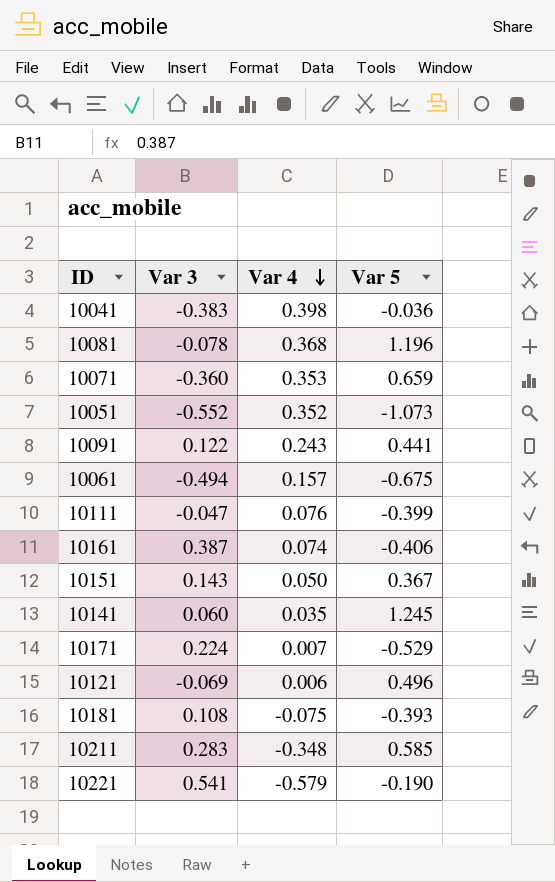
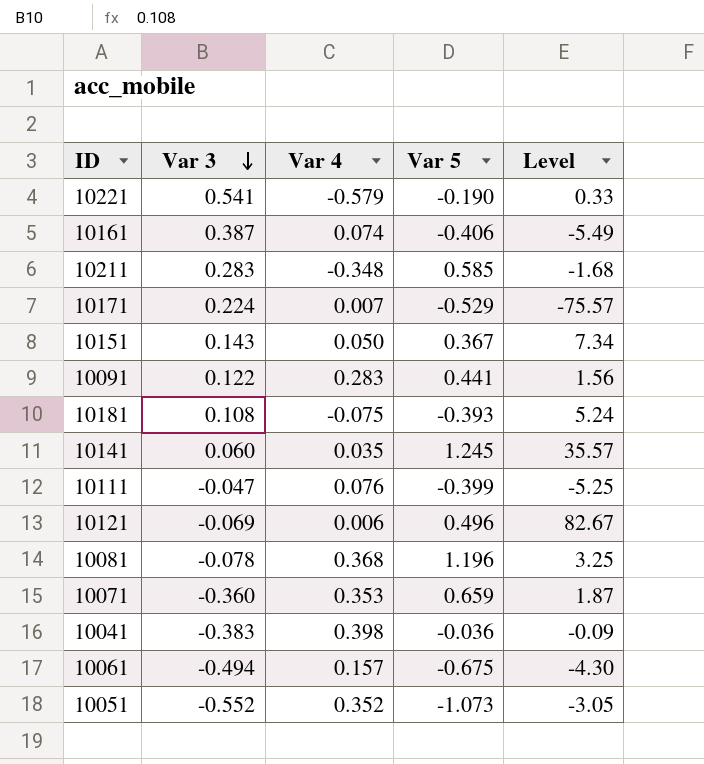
row order: Var 4 descending -> Var 3 descending
column Level | formula: none -> [Var 5] / [Var 4]
10091 | Var 4: 0.243 -> 0.283

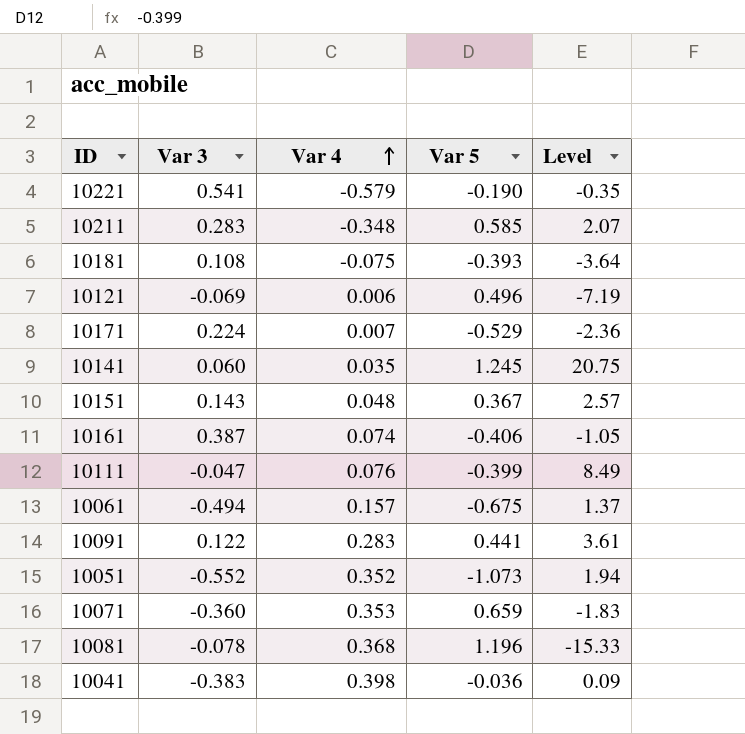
row order: Var 3 descending -> Var 4 ascending
column Level | formula: [Var 5] / [Var 4] -> [Var 5] / [Var 3]
10151 | Var 4: 0.050 -> 0.048

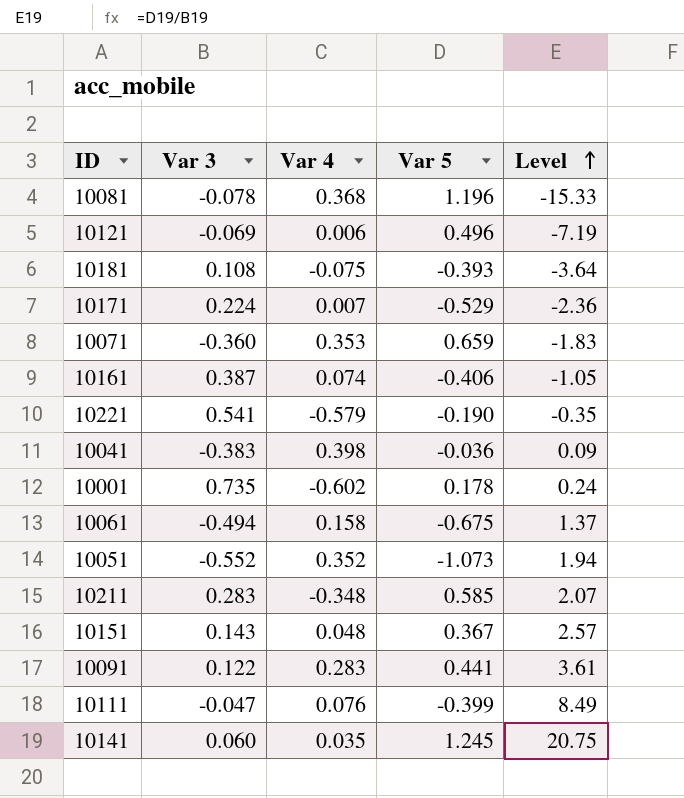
row order: Var 4 ascending -> Level ascending
row 10001: none -> 0.735 | -0.602 | 0.178 | 0.24
10061 | Var 4: 0.157 -> 0.158

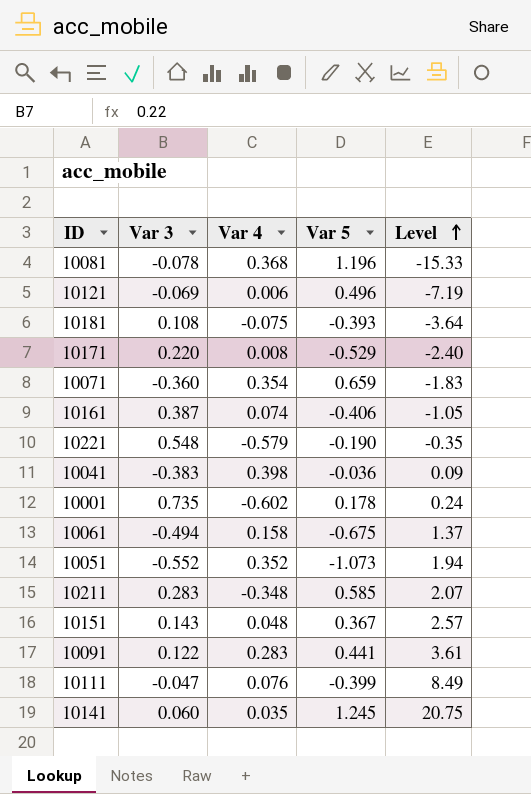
10171 | Var 3: 0.224 -> 0.220
10171 | Var 4: 0.007 -> 0.008
10171 | Level: -2.36 -> -2.40
10071 | Var 4: 0.353 -> 0.354
10221 | Var 3: 0.541 -> 0.548

